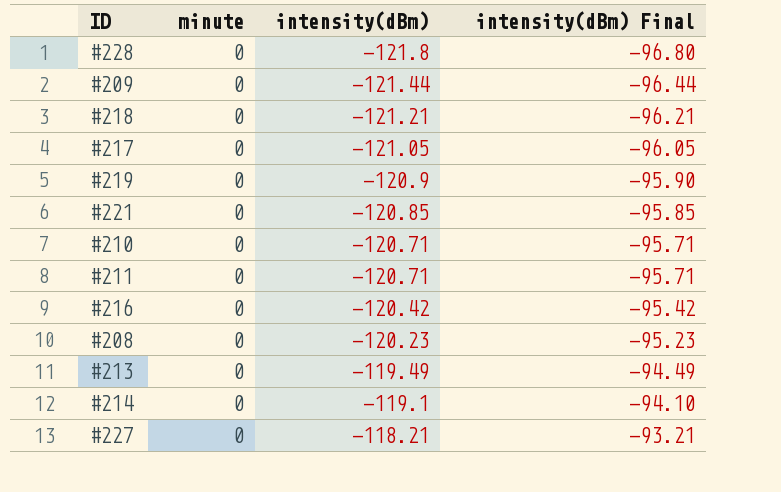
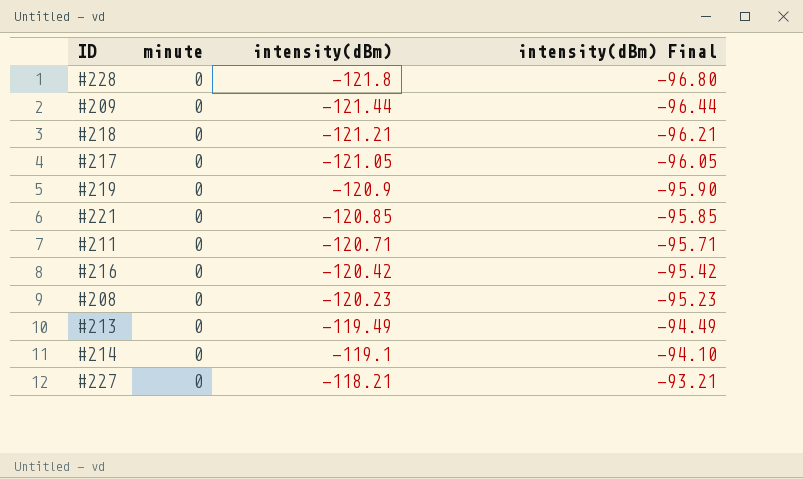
row #210: 0 | -120.71 | -95.71 -> none

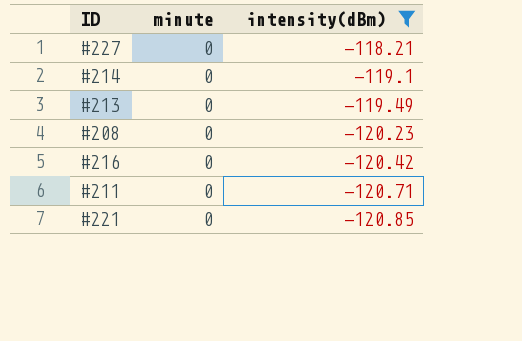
filter: none -> intensity(dBm) >= -120.85
row order: intensity(dBm) ascending -> intensity(dBm) descending
column intensity(dBm) Final | formula: [intensity(dBm)] + 25 -> none

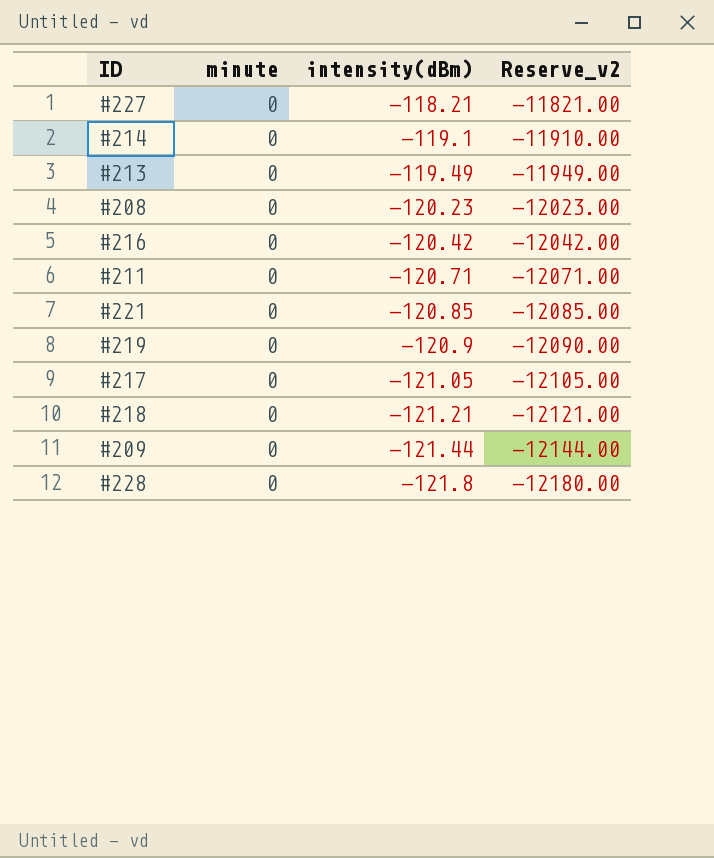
filter: intensity(dBm) >= -120.85 -> none
column Reserve_v2 | formula: none -> [intensity(dBm)] * 100

